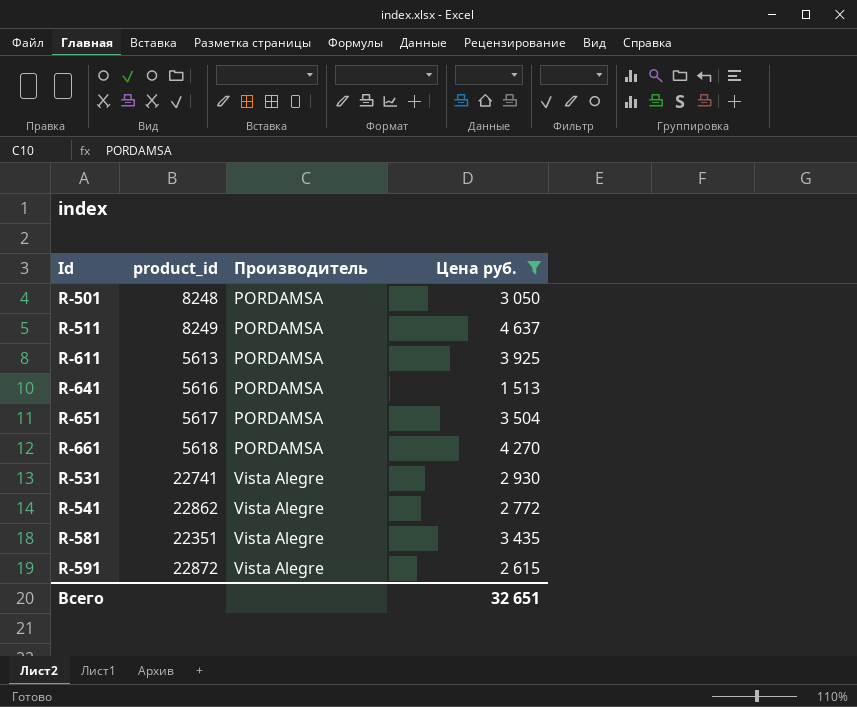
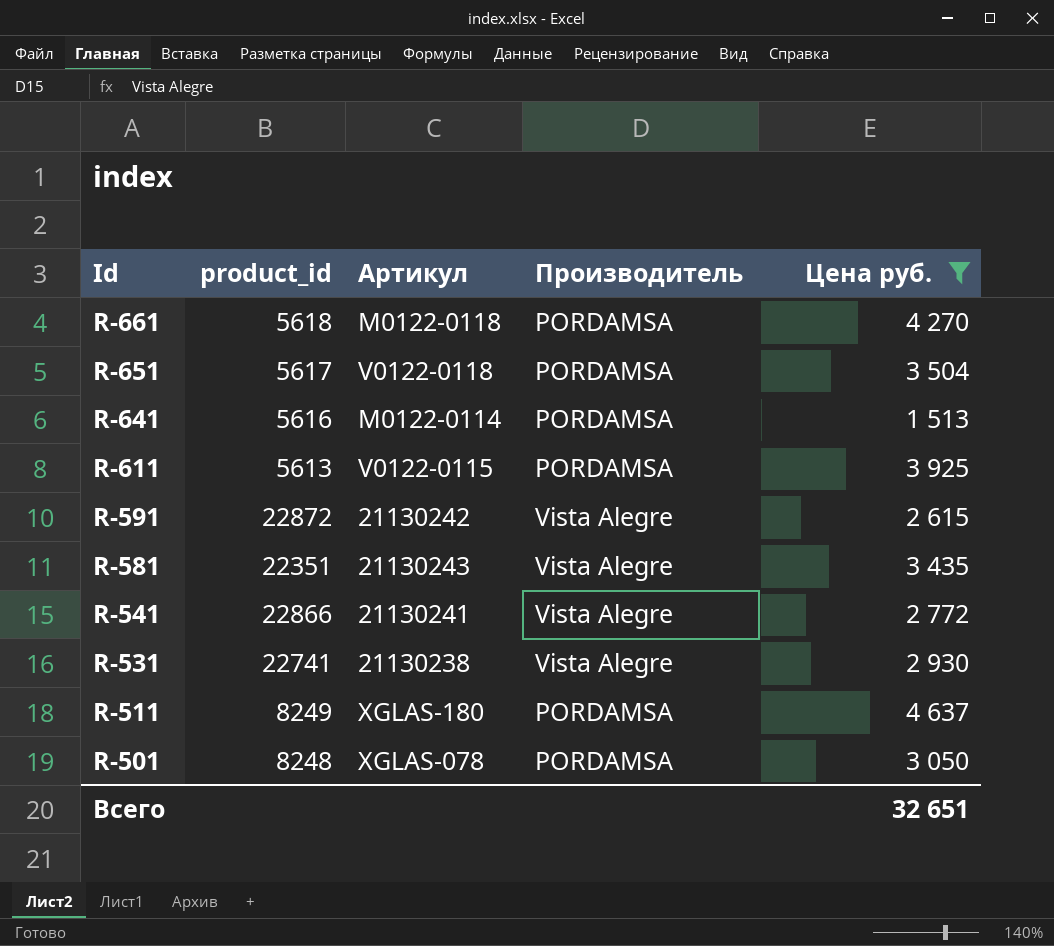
row order: Производитель ascending -> Id descending
column Артикул | position: none -> 3
R-541 | product_id: 22862 -> 22866

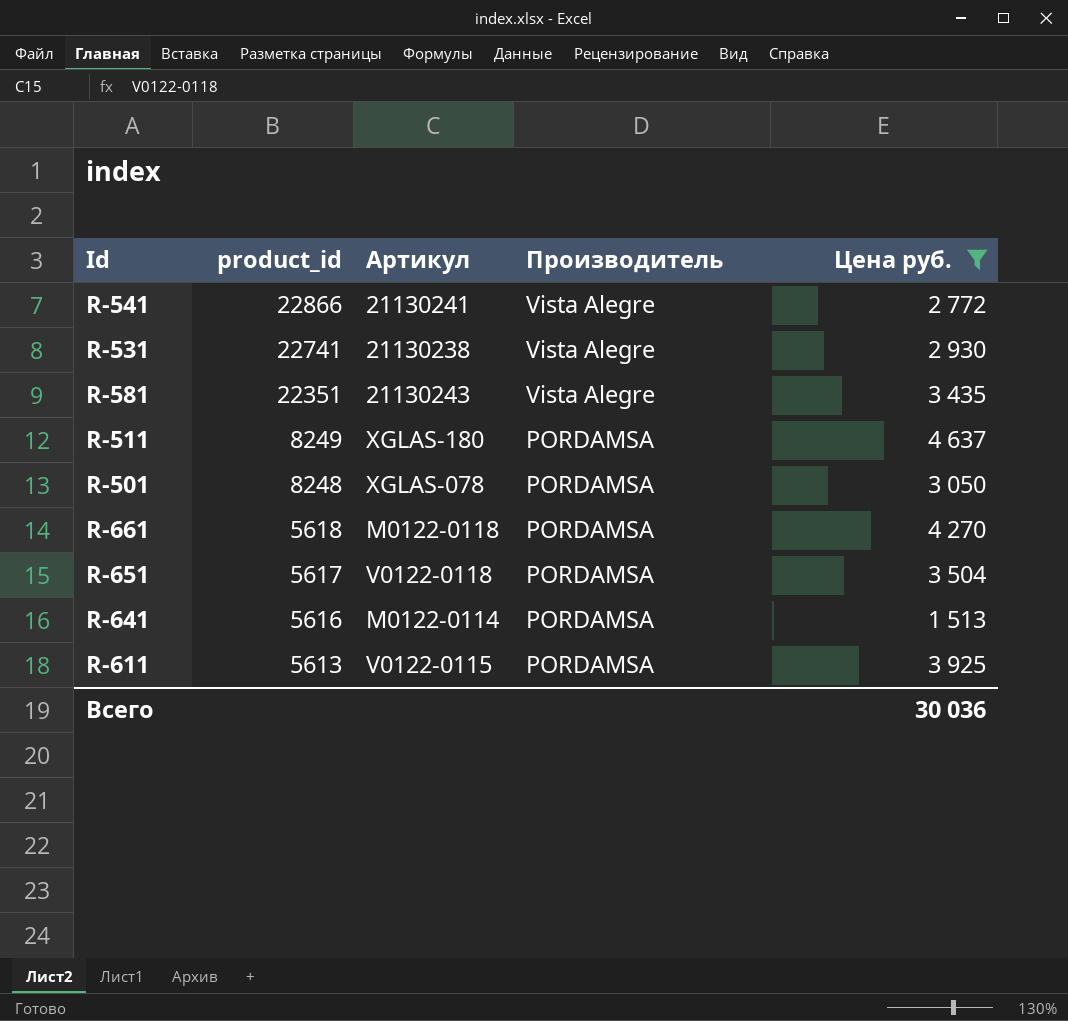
row order: Id descending -> product_id descending
row R-591: 22872 | 21130242 | Vista Alegre | 2 615 -> none
Всего | Цена руб.: 32 651 -> 30 036

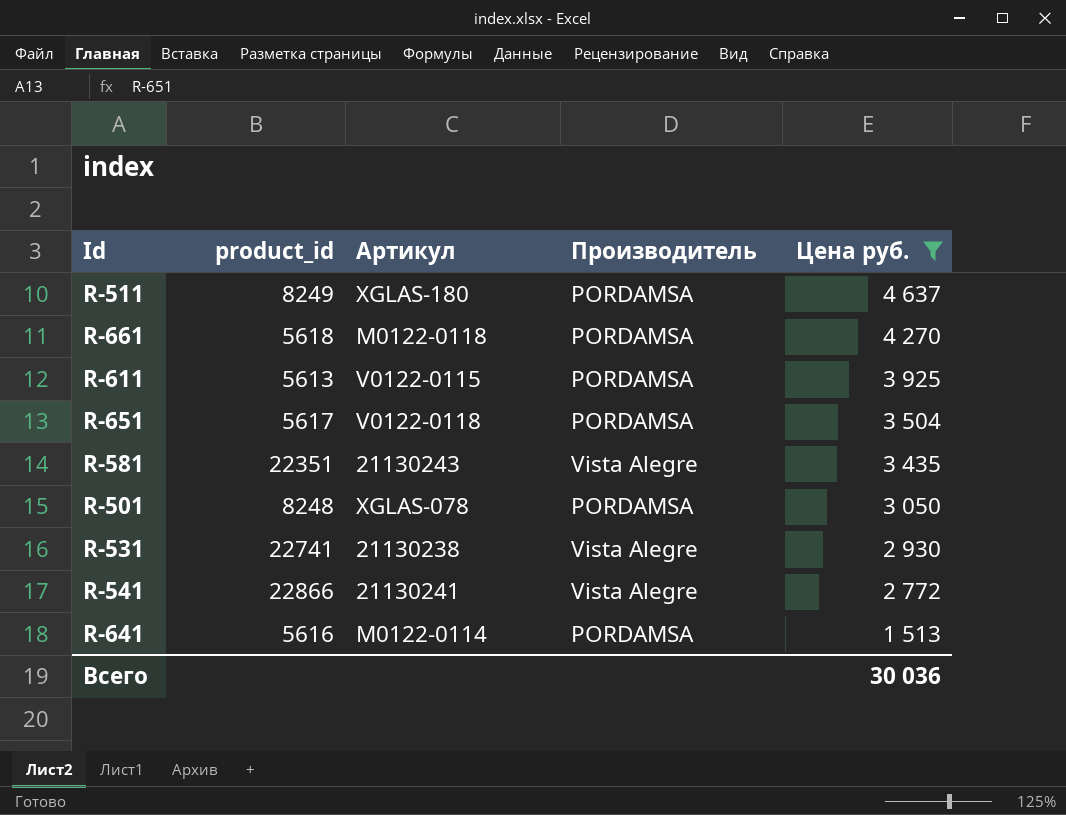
row order: product_id descending -> Цена руб. descending

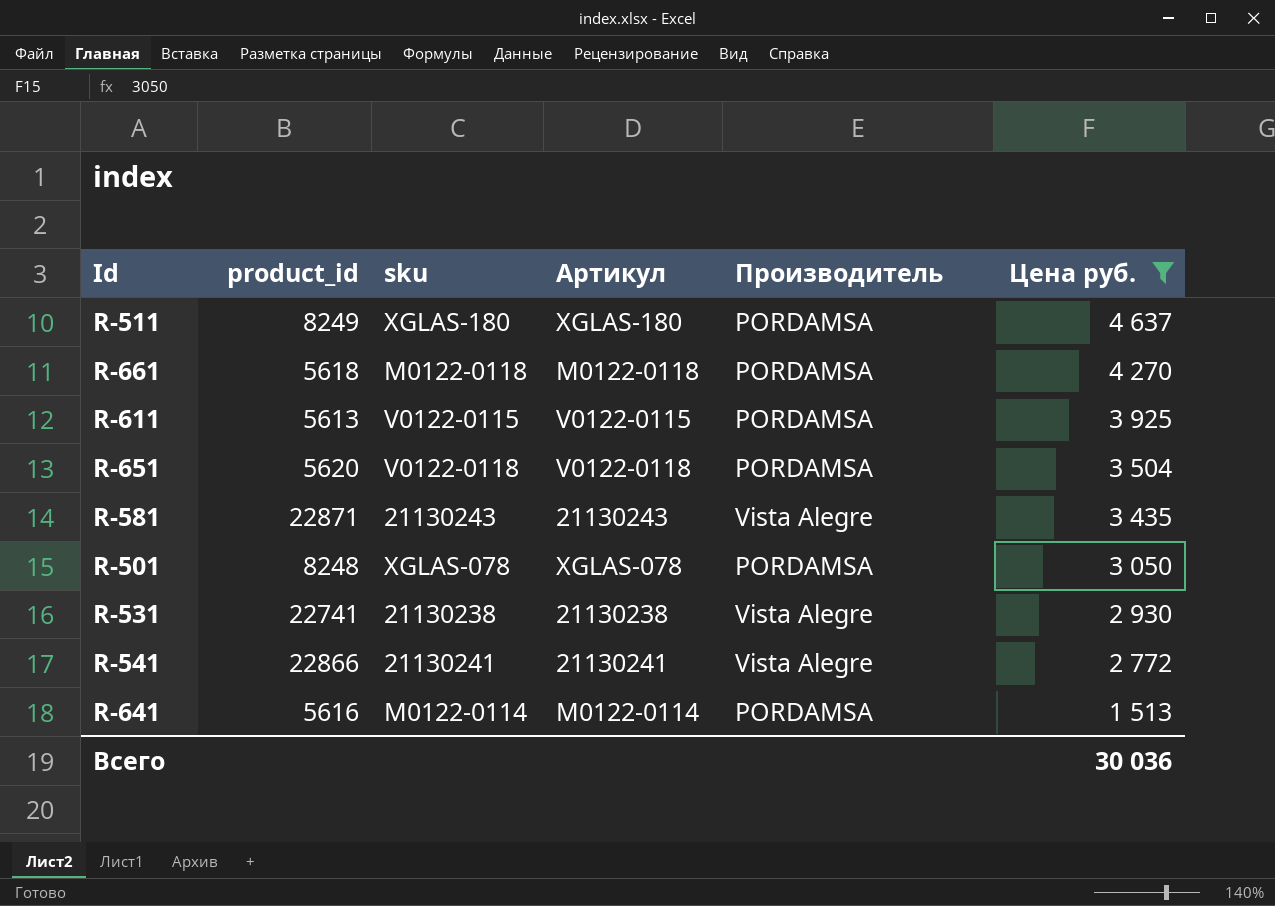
column sku | position: none -> 3
R-651 | product_id: 5617 -> 5620
R-581 | product_id: 22351 -> 22871

